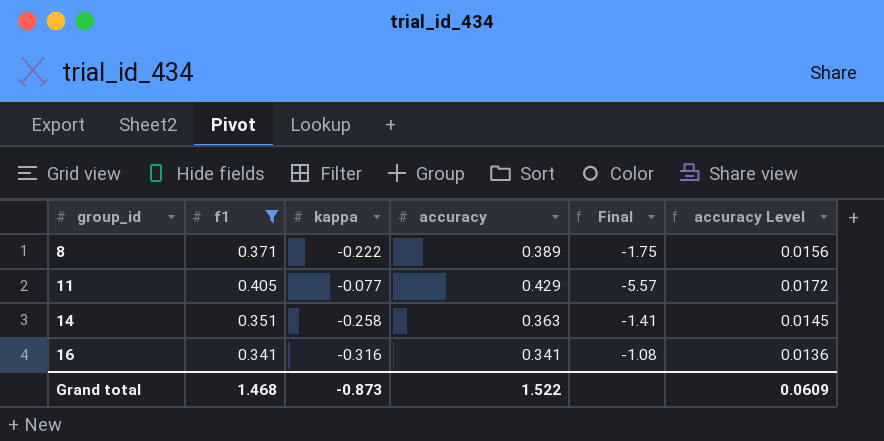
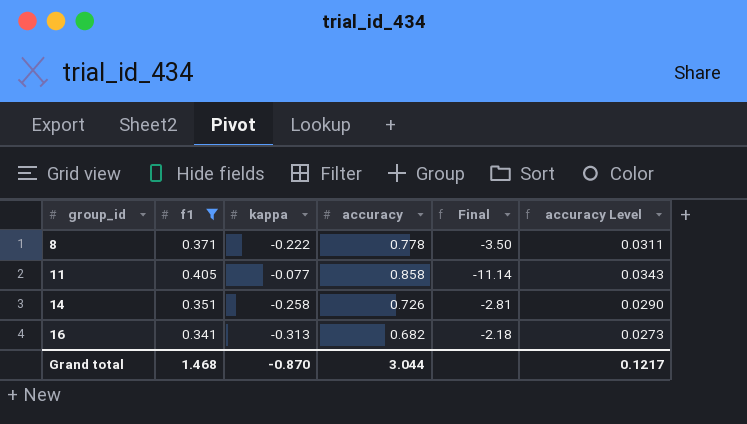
8 | accuracy: 0.389 -> 0.778
8 | Final: -1.75 -> -3.50
8 | accuracy Level: 0.0156 -> 0.0311
11 | accuracy: 0.429 -> 0.858
11 | Final: -5.57 -> -11.14
11 | accuracy Level: 0.0172 -> 0.0343
14 | accuracy: 0.363 -> 0.726
14 | Final: -1.41 -> -2.81
14 | accuracy Level: 0.0145 -> 0.0290
16 | kappa: -0.316 -> -0.313
16 | accuracy: 0.341 -> 0.682
16 | Final: -1.08 -> -2.18
16 | accuracy Level: 0.0136 -> 0.0273
Grand total | kappa: -0.873 -> -0.870
Grand total | accuracy: 1.522 -> 3.044
Grand total | accuracy Level: 0.0609 -> 0.1217

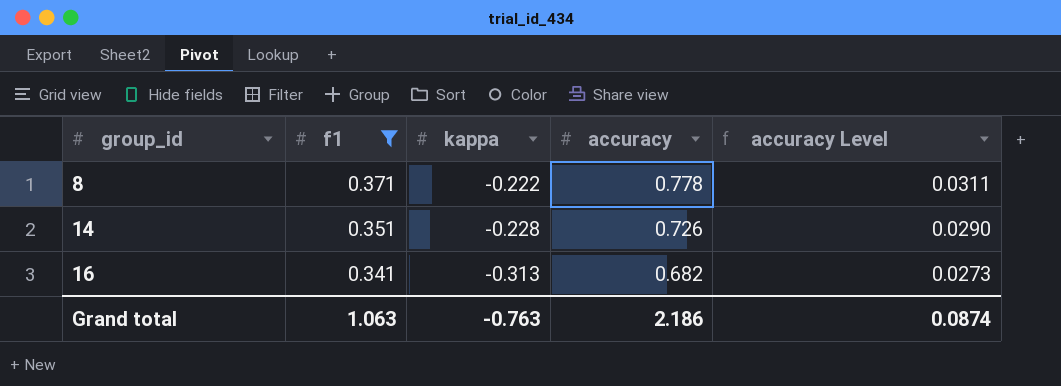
column Final | formula: [accuracy] / [kappa] -> none
row 11: 0.405 | -0.077 | 0.858 | -11.14 | 0.0343 -> none
14 | kappa: -0.258 -> -0.228
Grand total | f1: 1.468 -> 1.063
Grand total | kappa: -0.870 -> -0.763
Grand total | accuracy: 3.044 -> 2.186
Grand total | accuracy Level: 0.1217 -> 0.0874

